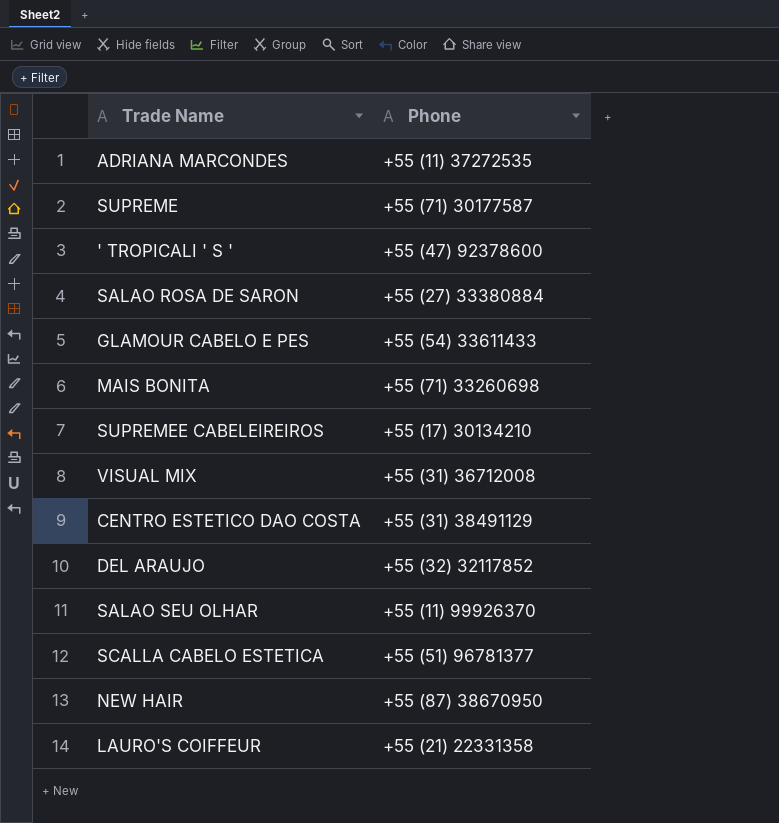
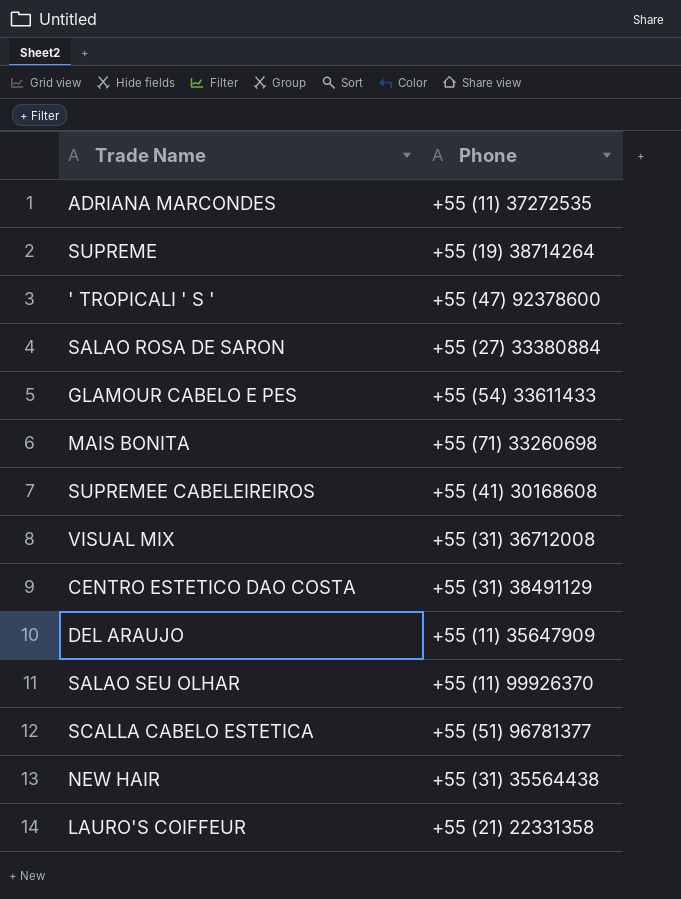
SUPREME | Phone: +55 (71) 30177587 -> +55 (19) 38714264
SUPREMEE CABELEIREIROS | Phone: +55 (17) 30134210 -> +55 (41) 30168608
DEL ARAUJO | Phone: +55 (32) 32117852 -> +55 (11) 35647909
NEW HAIR | Phone: +55 (87) 38670950 -> +55 (31) 35564438

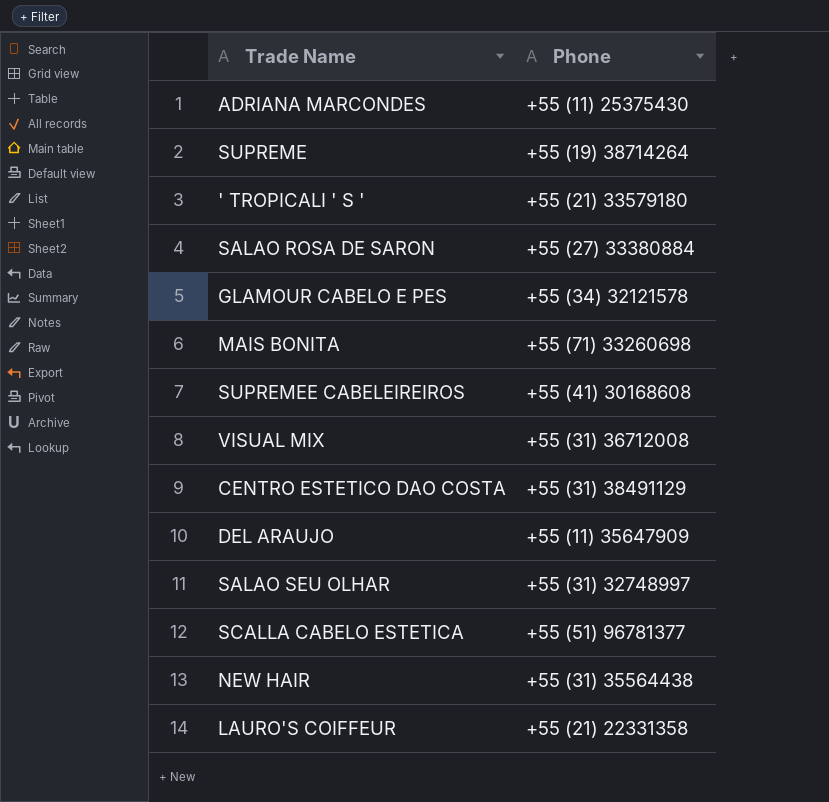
ADRIANA MARCONDES | Phone: +55 (11) 37272535 -> +55 (11) 25375430
' TROPICALI ' S ' | Phone: +55 (47) 92378600 -> +55 (21) 33579180
GLAMOUR CABELO E PES | Phone: +55 (54) 33611433 -> +55 (34) 32121578
SALAO SEU OLHAR | Phone: +55 (11) 99926370 -> +55 (31) 32748997

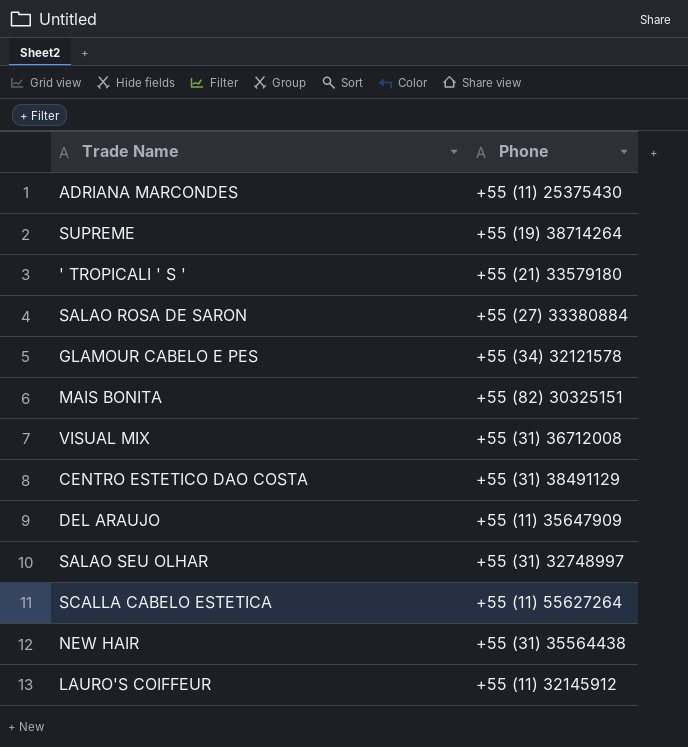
row SUPREMEE CABELEIREIROS: +55 (41) 30168608 -> none
MAIS BONITA | Phone: +55 (71) 33260698 -> +55 (82) 30325151
SCALLA CABELO ESTETICA | Phone: +55 (51) 96781377 -> +55 (11) 55627264
LAURO'S COIFFEUR | Phone: +55 (21) 22331358 -> +55 (11) 32145912

